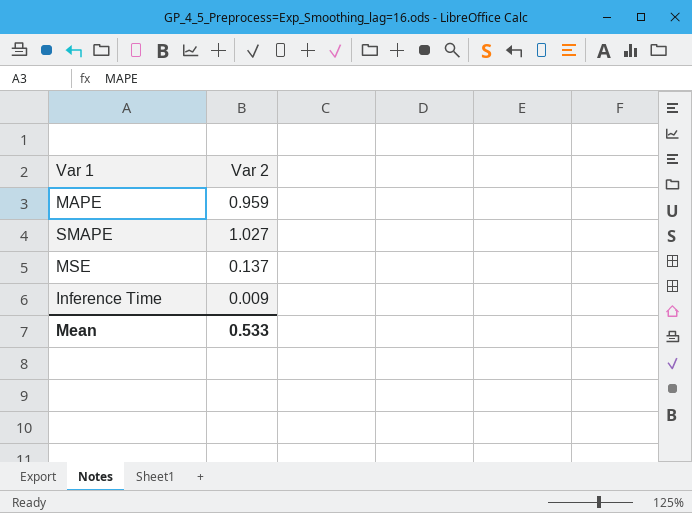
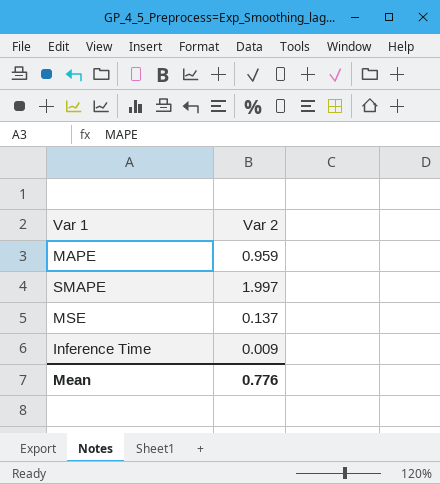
SMAPE | Var 2: 1.027 -> 1.997
Mean | Var 2: 0.533 -> 0.776

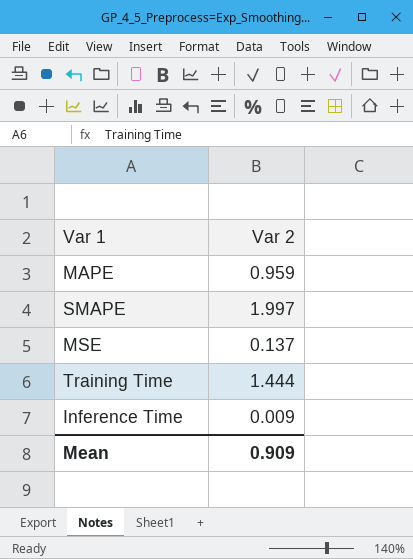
row Training Time: none -> 1.444
Mean | Var 2: 0.776 -> 0.909

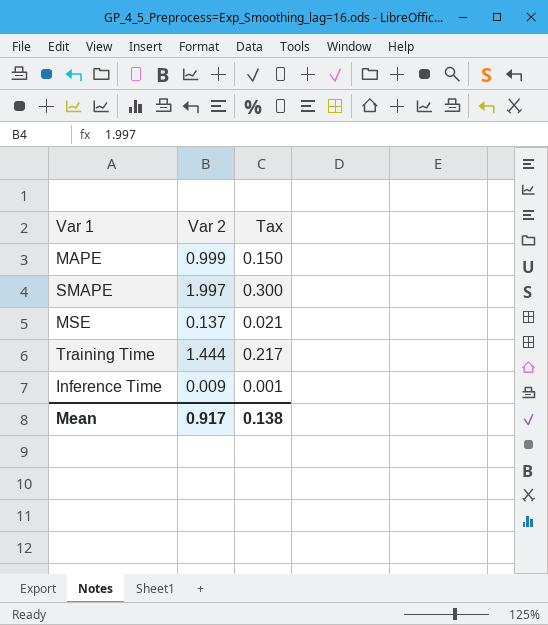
column Tax | formula: none -> [Var 2] * 0.15
MAPE | Var 2: 0.959 -> 0.999
Mean | Var 2: 0.909 -> 0.917

